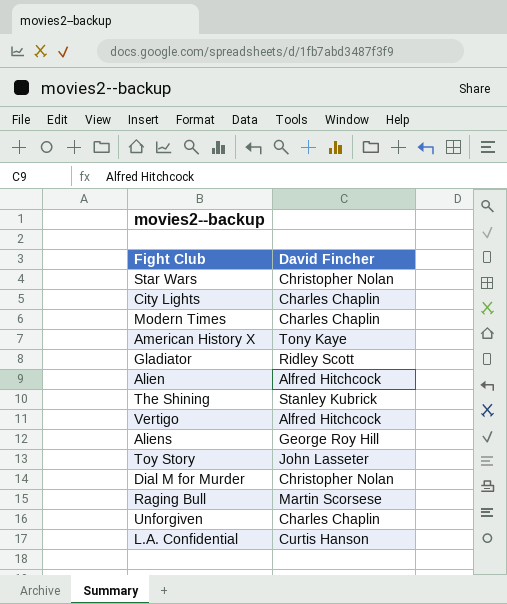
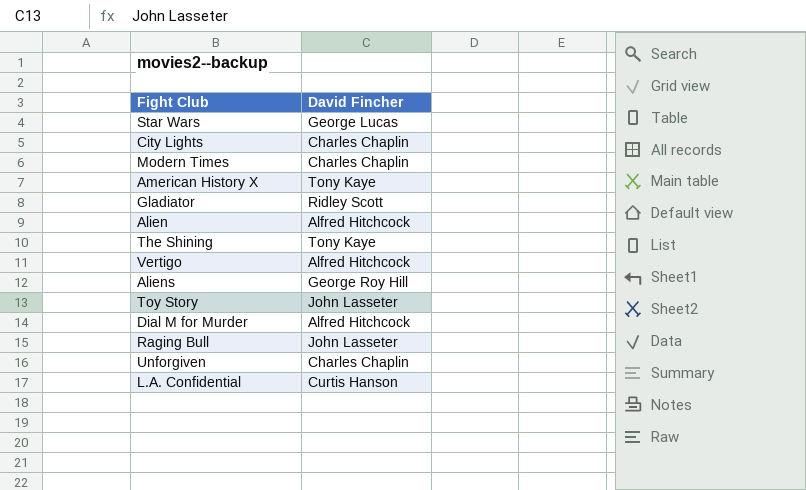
Star Wars | David Fincher: Christopher Nolan -> George Lucas
The Shining | David Fincher: Stanley Kubrick -> Tony Kaye
Dial M for Murder | David Fincher: Christopher Nolan -> Alfred Hitchcock
Raging Bull | David Fincher: Martin Scorsese -> John Lasseter

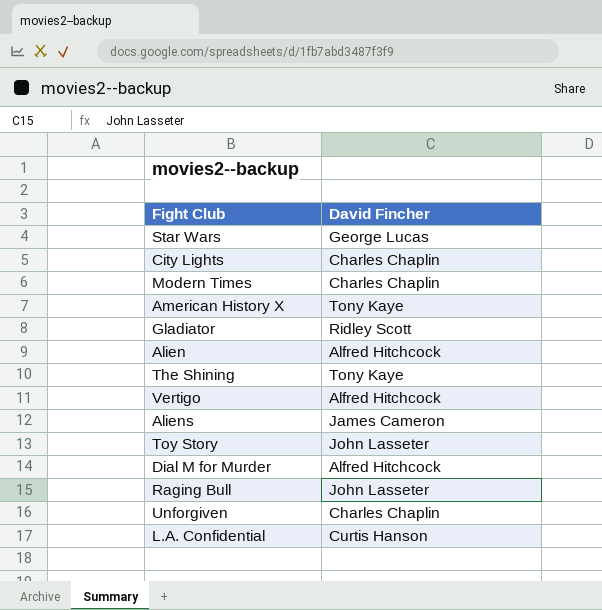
Aliens | David Fincher: George Roy Hill -> James Cameron

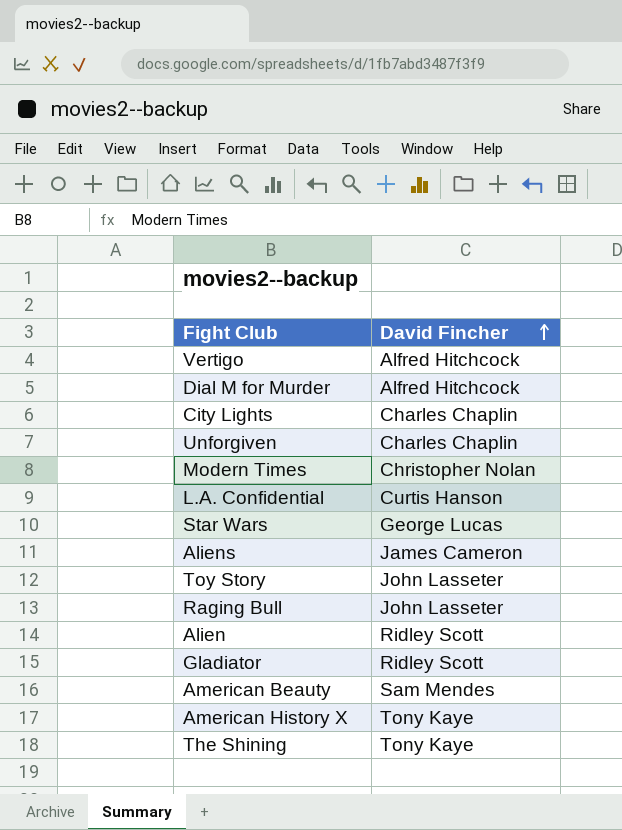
row order: none -> David Fincher ascending
Modern Times | David Fincher: Charles Chaplin -> Christopher Nolan
Alien | David Fincher: Alfred Hitchcock -> Ridley Scott
row American Beauty: none -> Sam Mendes

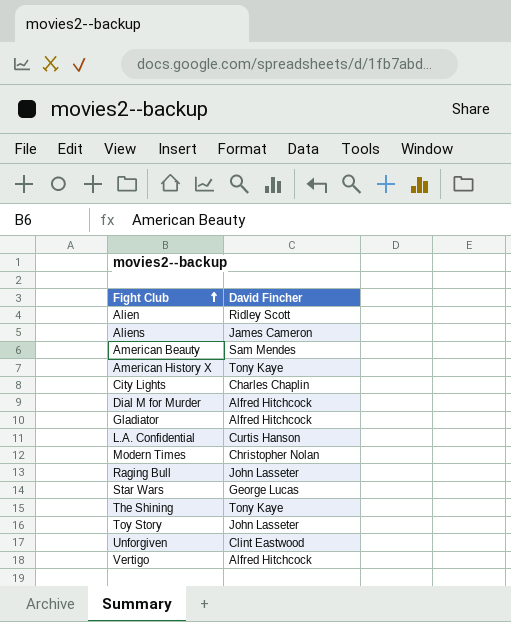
row order: David Fincher ascending -> Fight Club ascending
Gladiator | David Fincher: Ridley Scott -> Alfred Hitchcock
Unforgiven | David Fincher: Charles Chaplin -> Clint Eastwood

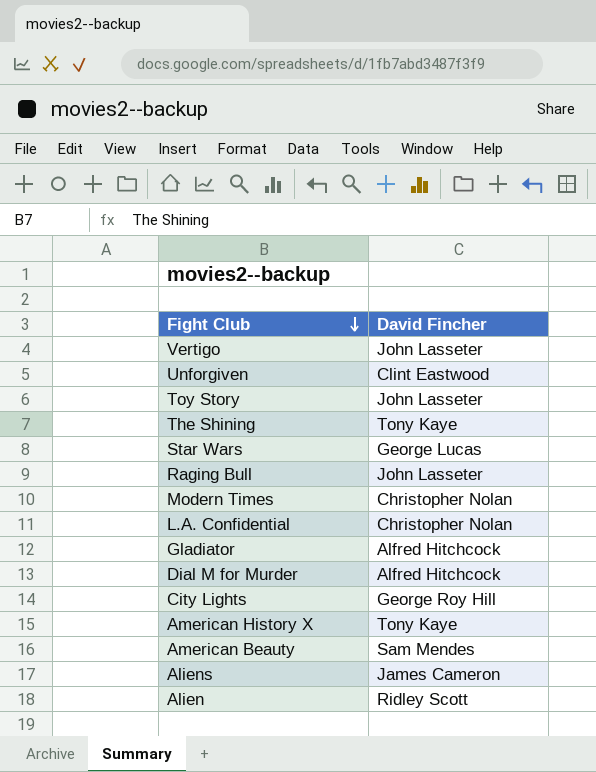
row order: Fight Club ascending -> Fight Club descending
Vertigo | David Fincher: Alfred Hitchcock -> John Lasseter
L.A. Confidential | David Fincher: Curtis Hanson -> Christopher Nolan
City Lights | David Fincher: Charles Chaplin -> George Roy Hill

